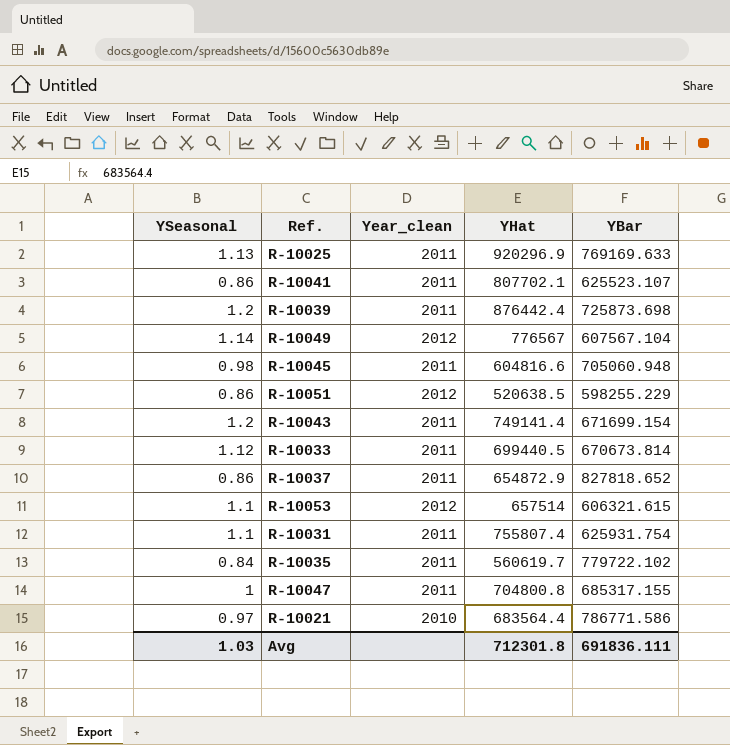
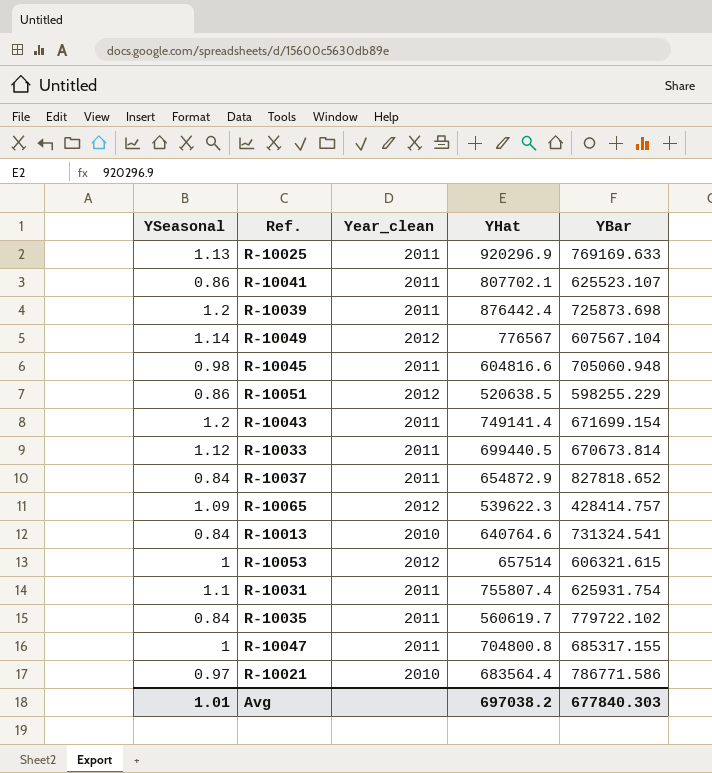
R-10037 | YSeasonal: 0.86 -> 0.84
row R-10065: none -> 1.09 | 2012 | 539622.3 | 428414.757
row R-10013: none -> 0.84 | 2010 | 640764.6 | 731324.541
R-10053 | YSeasonal: 1.1 -> 1
Avg | YSeasonal: 1.03 -> 1.01
Avg | YHat: 712301.8 -> 697038.2
Avg | YBar: 691836.111 -> 677840.303

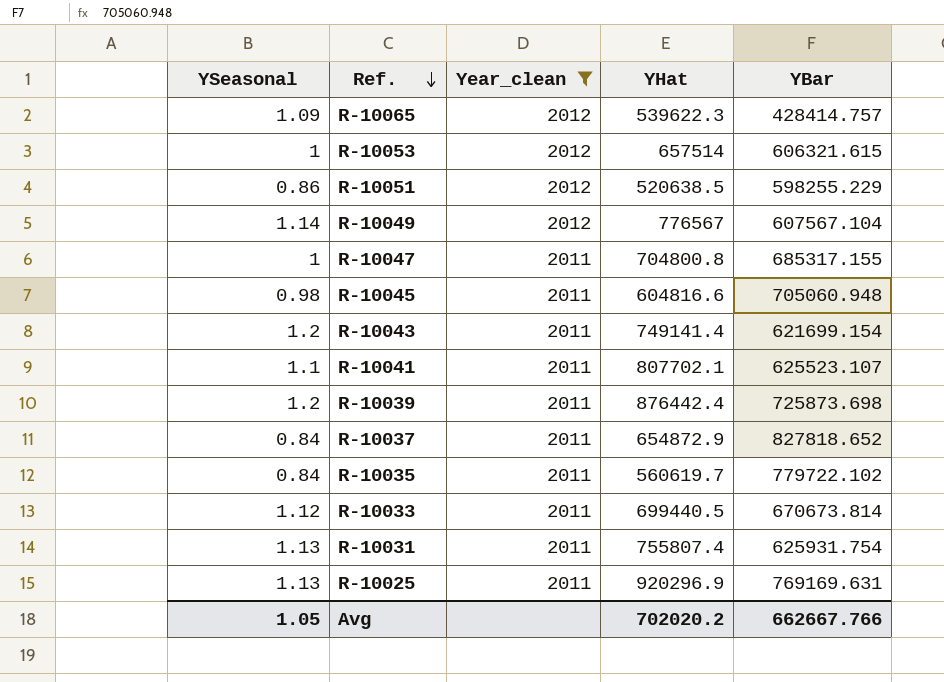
filter: none -> Year_clean != 2010
row order: none -> Ref. descending
R-10043 | YBar: 671699.154 -> 621699.154
R-10041 | YSeasonal: 0.86 -> 1.1
R-10031 | YSeasonal: 1.1 -> 1.13
R-10025 | YBar: 769169.633 -> 769169.631
Avg | YSeasonal: 1.01 -> 1.05
Avg | YHat: 697038.2 -> 702020.2
Avg | YBar: 677840.303 -> 662667.766

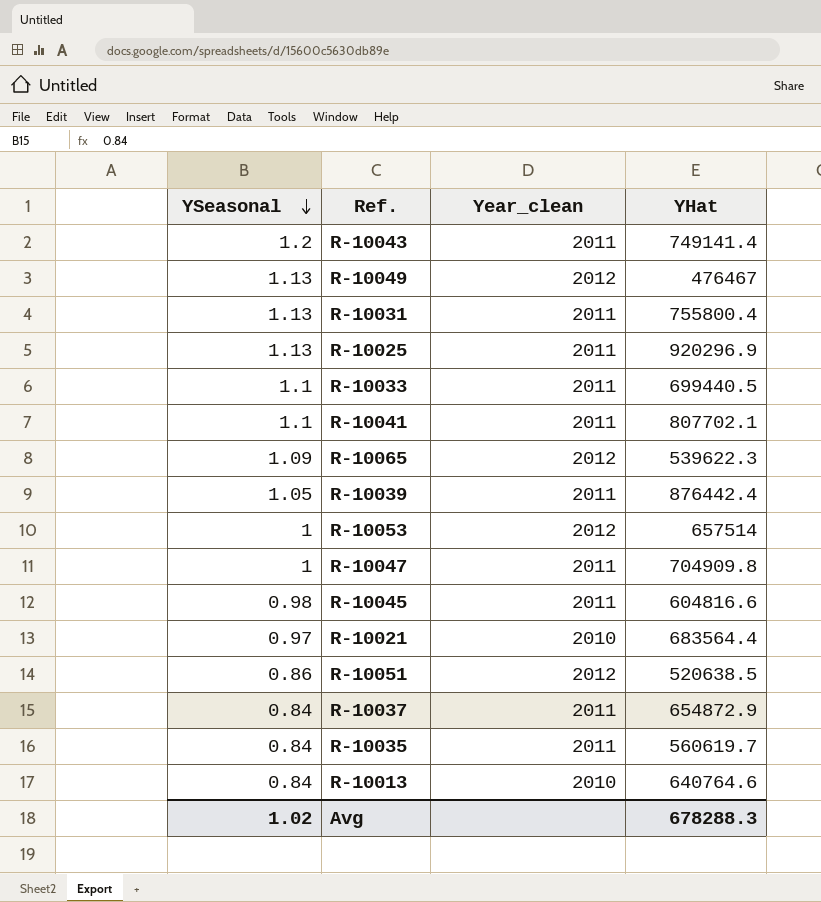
filter: Year_clean != 2010 -> none
row order: Ref. descending -> YSeasonal descending
column YBar | position: 5 -> none
R-10049 | YSeasonal: 1.14 -> 1.13
R-10049 | YHat: 776567 -> 476467
R-10031 | YHat: 755807.4 -> 755800.4
R-10033 | YSeasonal: 1.12 -> 1.1
R-10039 | YSeasonal: 1.2 -> 1.05
R-10047 | YHat: 704800.8 -> 704909.8
Avg | YSeasonal: 1.05 -> 1.02
Avg | YHat: 702020.2 -> 678288.3

